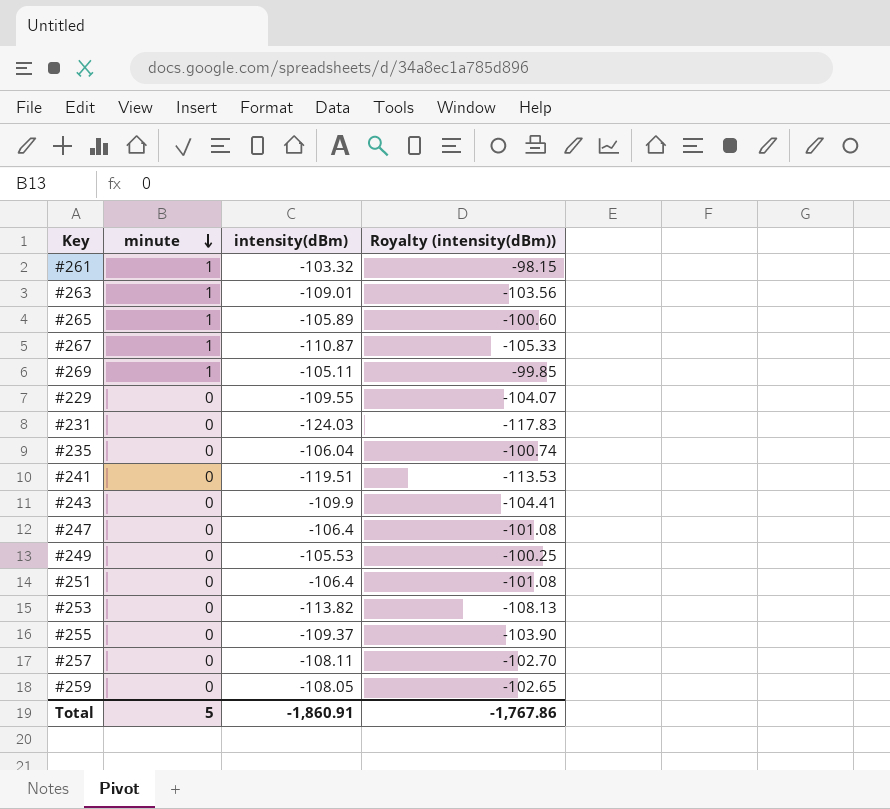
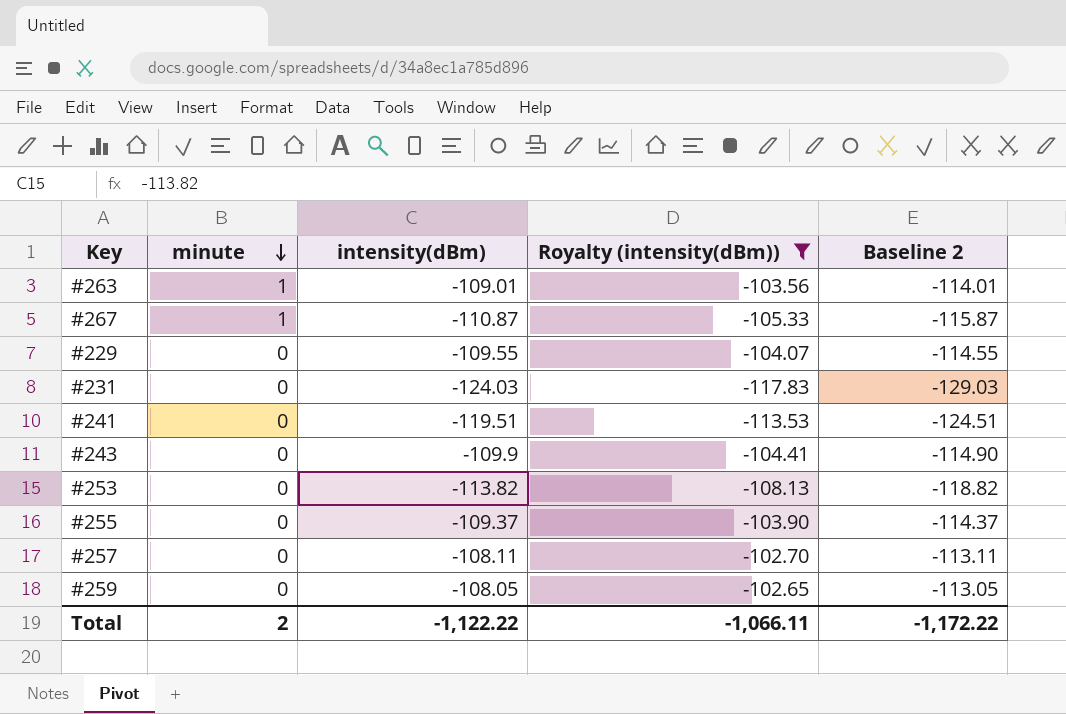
filter: none -> Royalty (intensity(dBm)) <= -102.65
column Baseline 2 | formula: none -> [intensity(dBm)] - 5
Total | minute: 5 -> 2
Total | intensity(dBm): -1,860.91 -> -1,122.22
Total | Royalty (intensity(dBm)): -1,767.86 -> -1,066.11

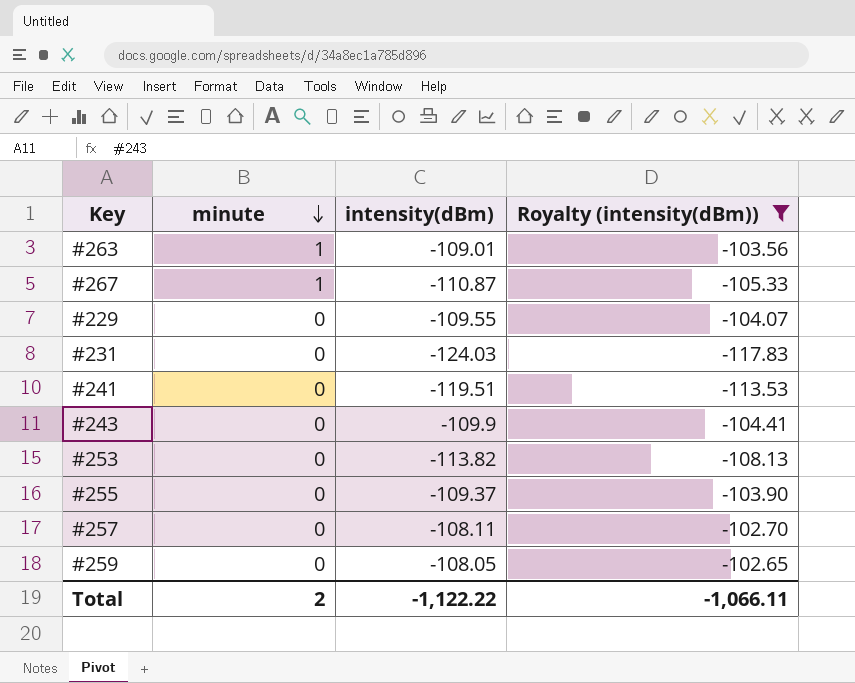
column Baseline 2 | formula: [intensity(dBm)] - 5 -> none

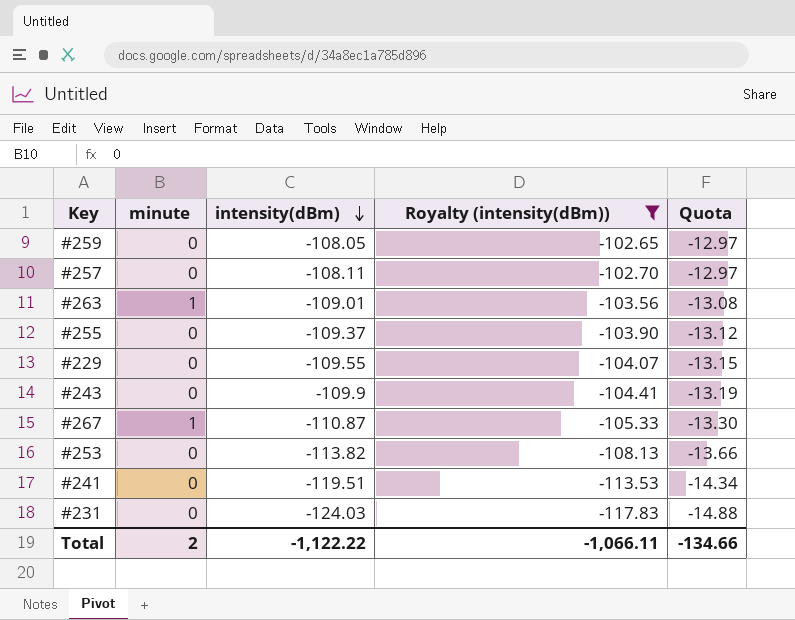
row order: minute descending -> intensity(dBm) descending
column Quota | formula: none -> [intensity(dBm)] * 0.12

